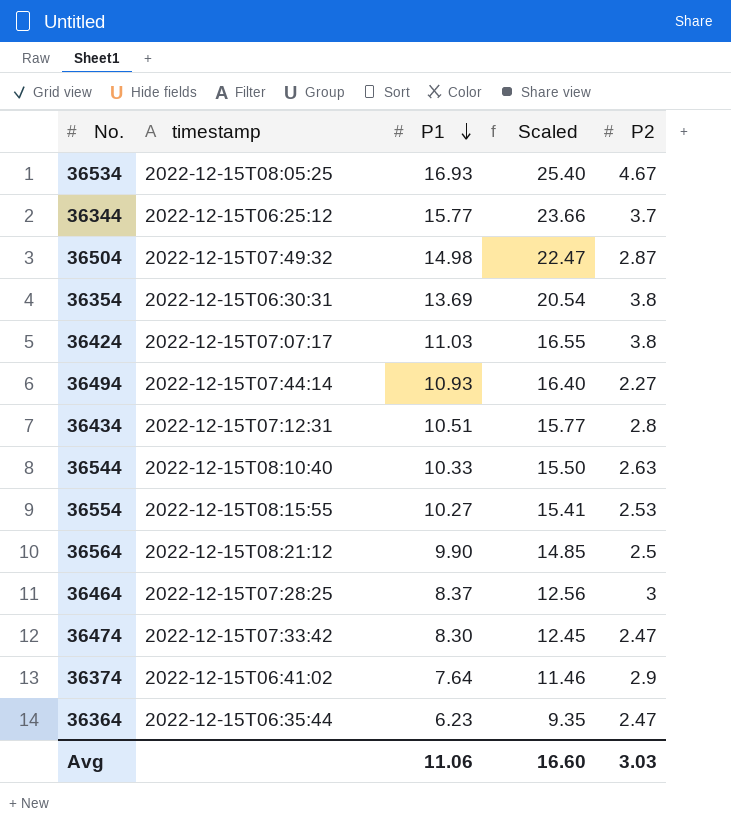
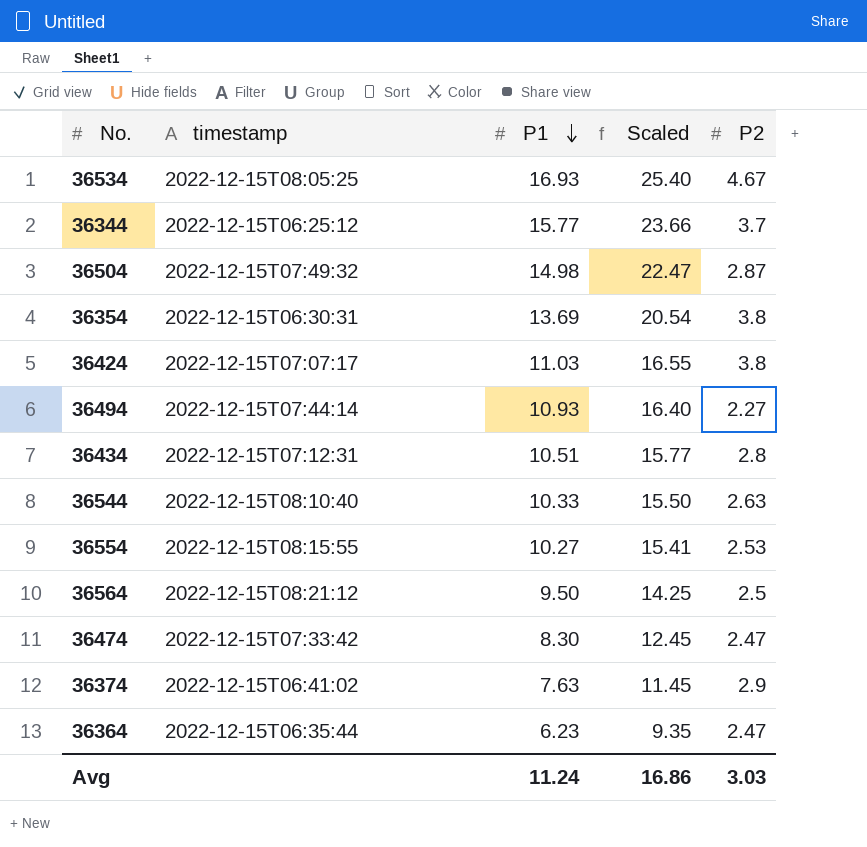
row 36464: 2022-12-15T07:28:25 | 8.37 | 12.56 | 3 -> none
36564 | P1: 9.90 -> 9.50
36564 | Scaled: 14.85 -> 14.25
36374 | P1: 7.64 -> 7.63
36374 | Scaled: 11.46 -> 11.45
Avg | P1: 11.06 -> 11.24
Avg | Scaled: 16.60 -> 16.86

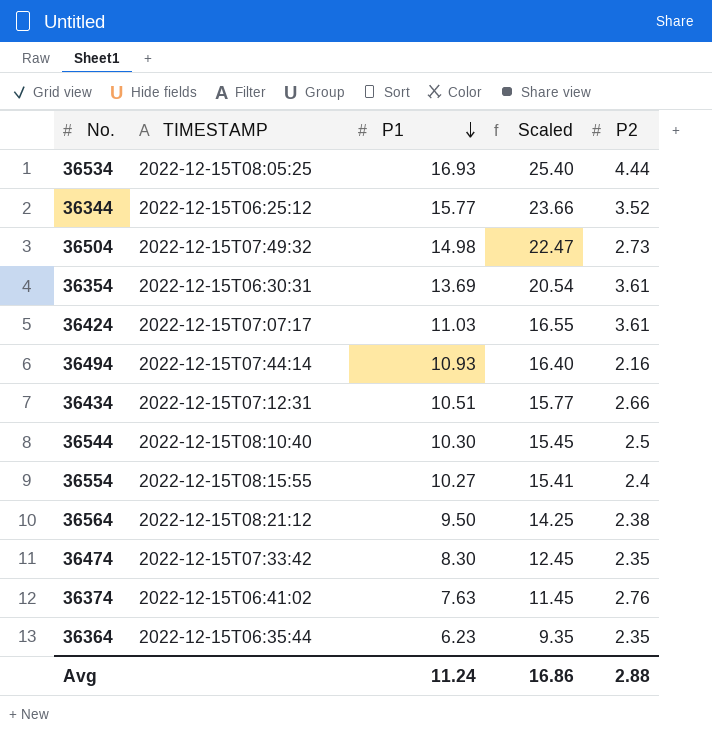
column name: timestamp -> TIMESTAMP
36534 | P2: 4.67 -> 4.44
36344 | P2: 3.7 -> 3.52
36504 | P2: 2.87 -> 2.73
36354 | P2: 3.8 -> 3.61
36424 | P2: 3.8 -> 3.61
36494 | P2: 2.27 -> 2.16
36434 | P2: 2.8 -> 2.66
36544 | P1: 10.33 -> 10.30
36544 | Scaled: 15.50 -> 15.45
36544 | P2: 2.63 -> 2.5
36554 | P2: 2.53 -> 2.4
36564 | P2: 2.5 -> 2.38
36474 | P2: 2.47 -> 2.35
36374 | P2: 2.9 -> 2.76
36364 | P2: 2.47 -> 2.35
Avg | P2: 3.03 -> 2.88

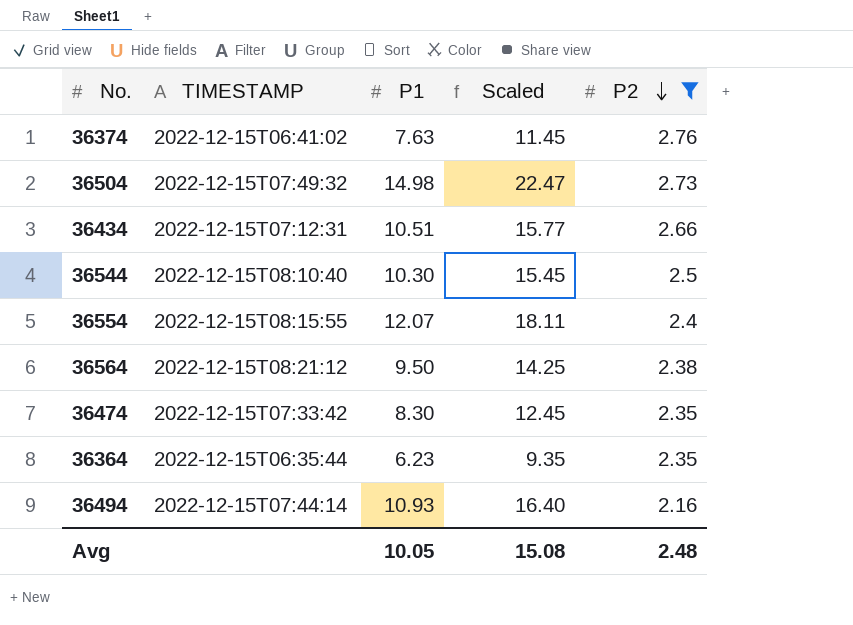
filter: none -> P2 <= 2.76
row order: P1 descending -> P2 descending
36554 | P1: 10.27 -> 12.07
36554 | Scaled: 15.41 -> 18.11
Avg | P1: 11.24 -> 10.05
Avg | Scaled: 16.86 -> 15.08
Avg | P2: 2.88 -> 2.48

